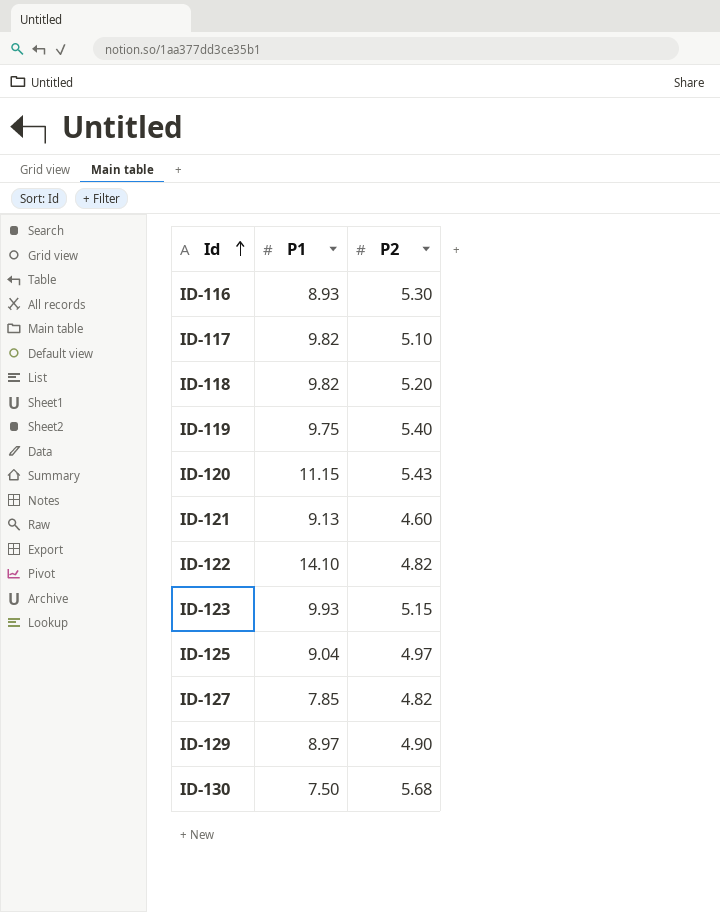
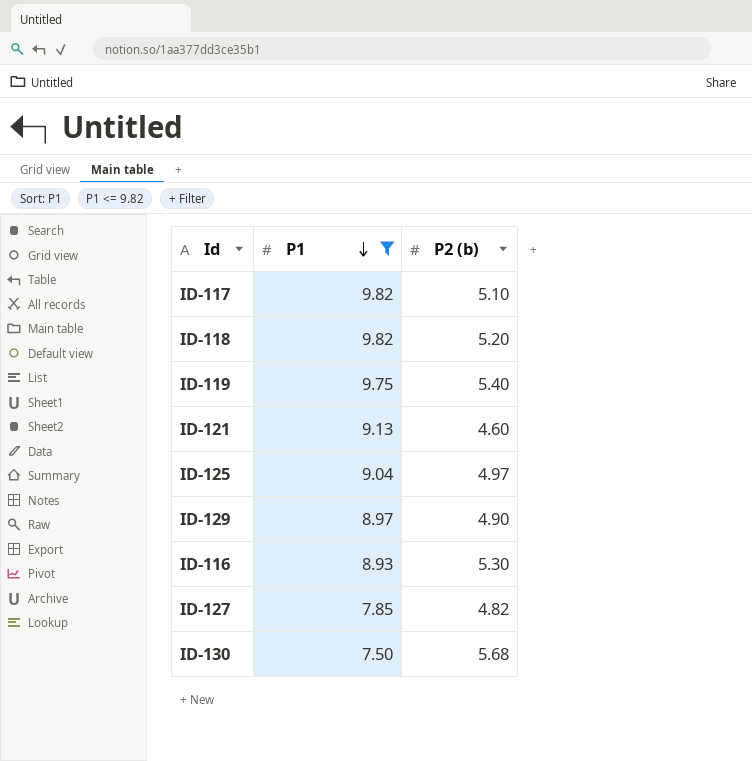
filter: none -> P1 <= 9.82
row order: Id ascending -> P1 descending
column name: P2 -> P2 (b)

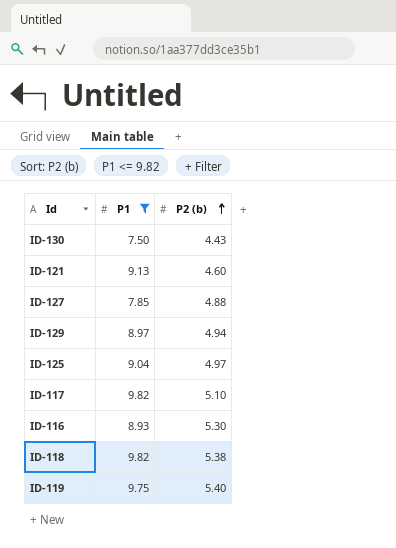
row order: P1 descending -> P2 (b) ascending
ID-130 | P2 (b): 5.68 -> 4.43
ID-127 | P2 (b): 4.82 -> 4.88
ID-129 | P2 (b): 4.90 -> 4.94
ID-118 | P2 (b): 5.20 -> 5.38

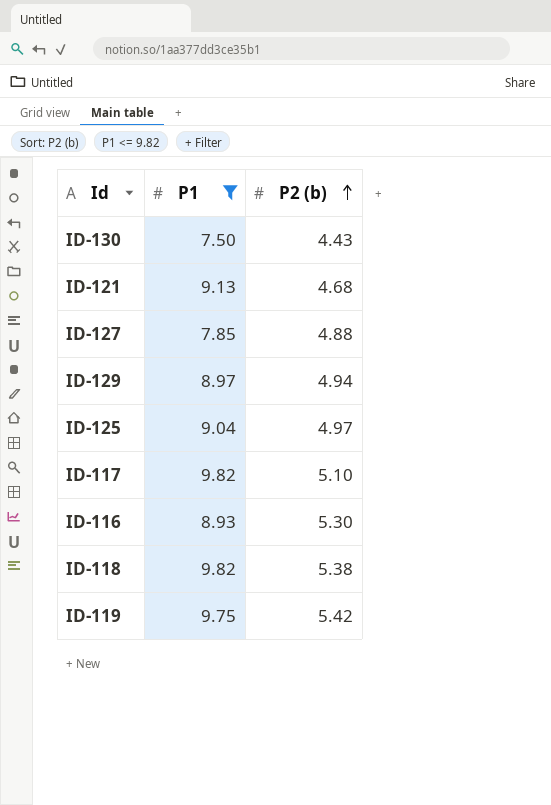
ID-121 | P2 (b): 4.60 -> 4.68
ID-119 | P2 (b): 5.40 -> 5.42

